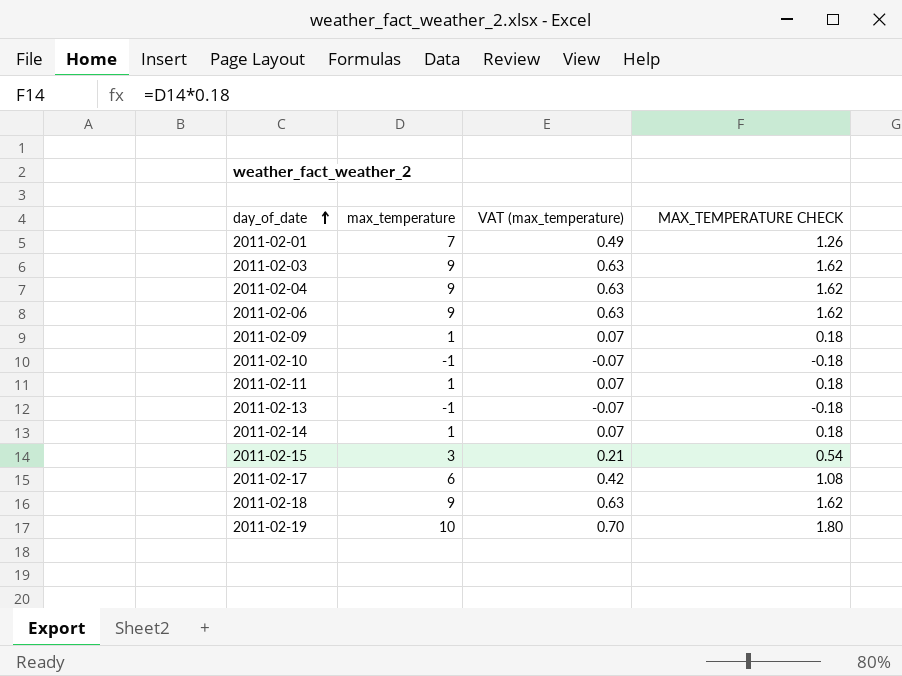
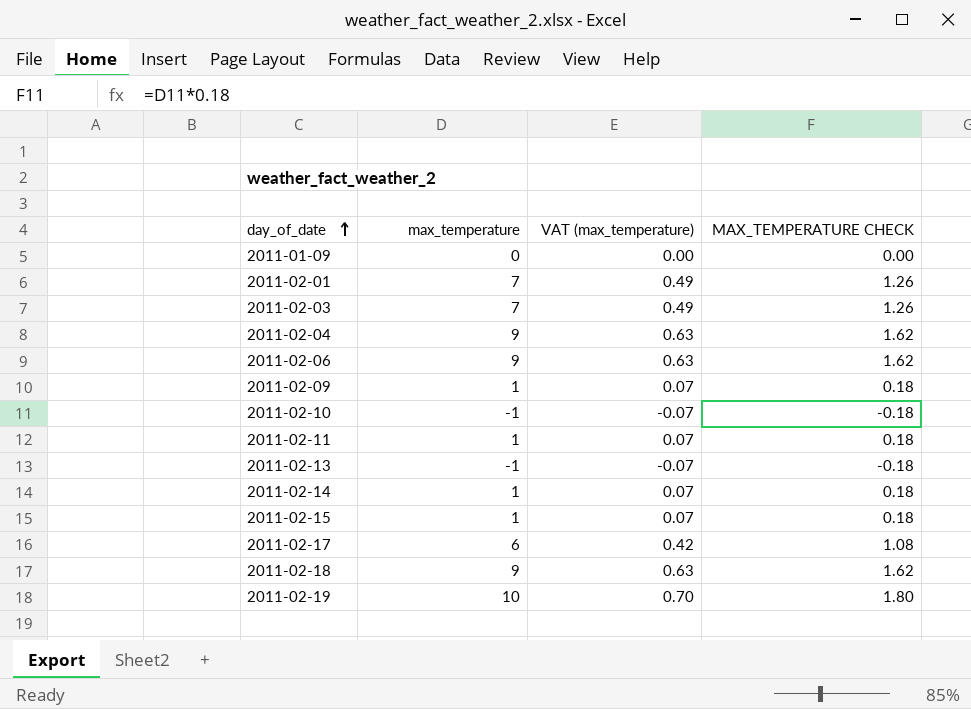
row 2011-01-09: none -> 0 | 0.00 | 0.00
2011-02-03 | max_temperature: 9 -> 7
2011-02-03 | VAT (max_temperature): 0.63 -> 0.49
2011-02-03 | MAX_TEMPERATURE CHECK: 1.62 -> 1.26
2011-02-15 | max_temperature: 3 -> 1
2011-02-15 | VAT (max_temperature): 0.21 -> 0.07
2011-02-15 | MAX_TEMPERATURE CHECK: 0.54 -> 0.18

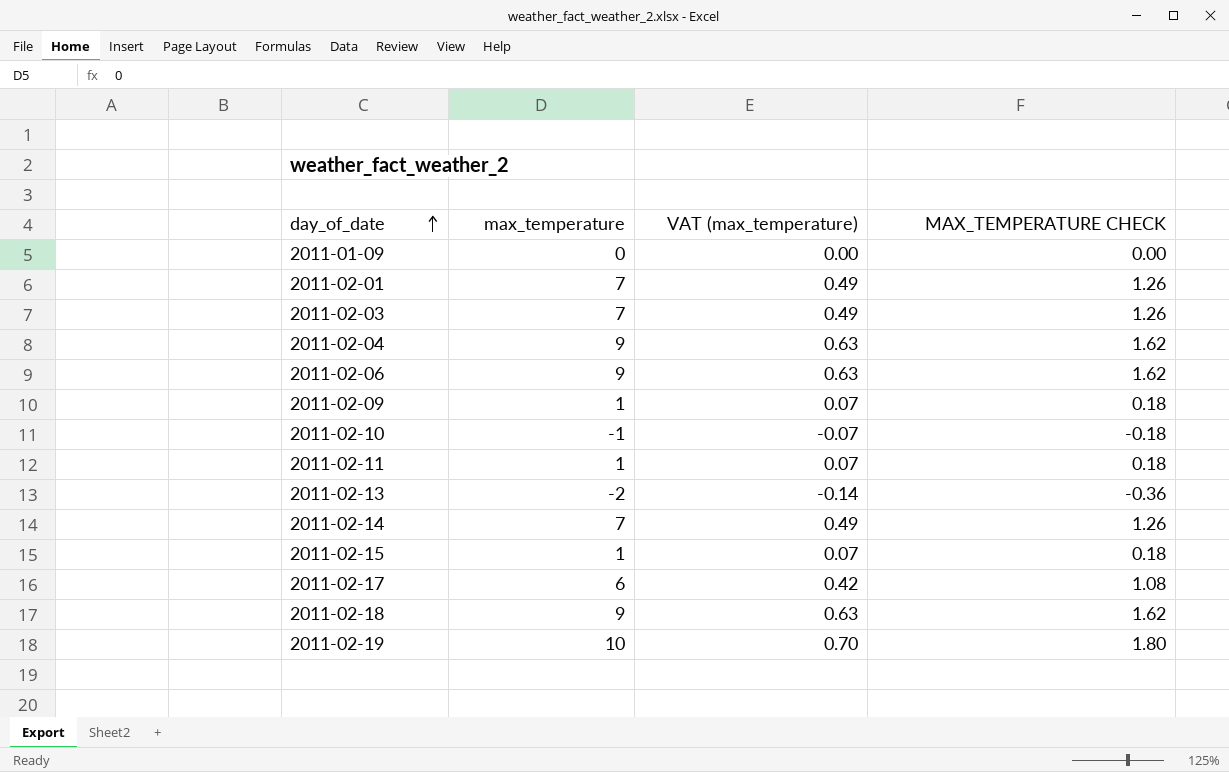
2011-02-13 | max_temperature: -1 -> -2
2011-02-13 | VAT (max_temperature): -0.07 -> -0.14
2011-02-13 | MAX_TEMPERATURE CHECK: -0.18 -> -0.36
2011-02-14 | max_temperature: 1 -> 7
2011-02-14 | VAT (max_temperature): 0.07 -> 0.49
2011-02-14 | MAX_TEMPERATURE CHECK: 0.18 -> 1.26

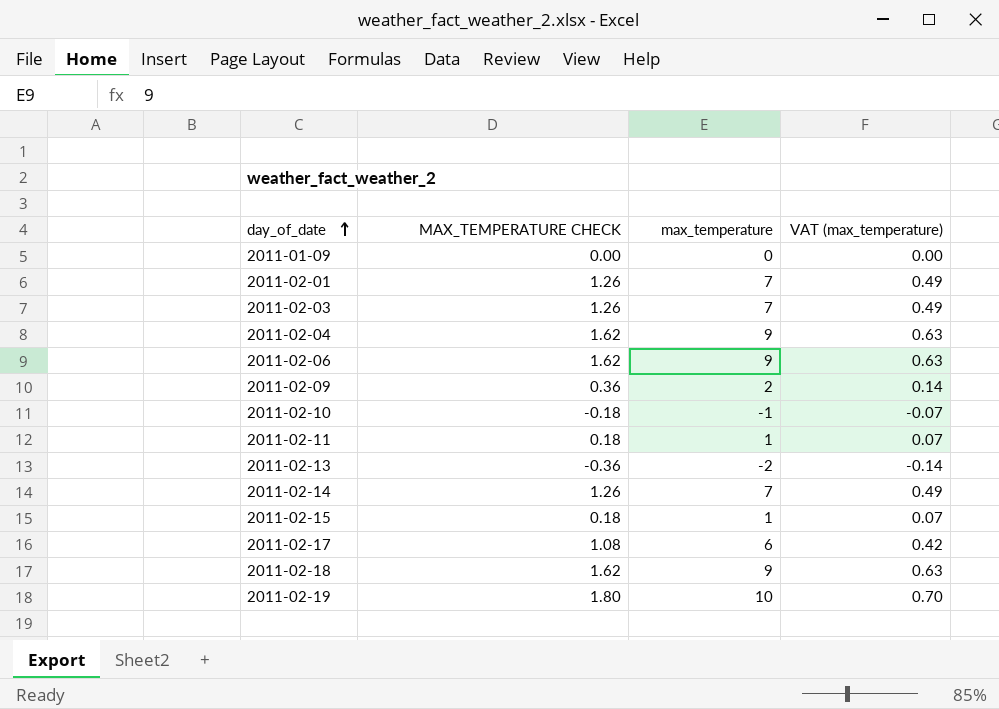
column MAX_TEMPERATURE CHECK | position: 4 -> 2
2011-02-09 | MAX_TEMPERATURE CHECK: 0.18 -> 0.36
2011-02-09 | max_temperature: 1 -> 2
2011-02-09 | VAT (max_temperature): 0.07 -> 0.14

